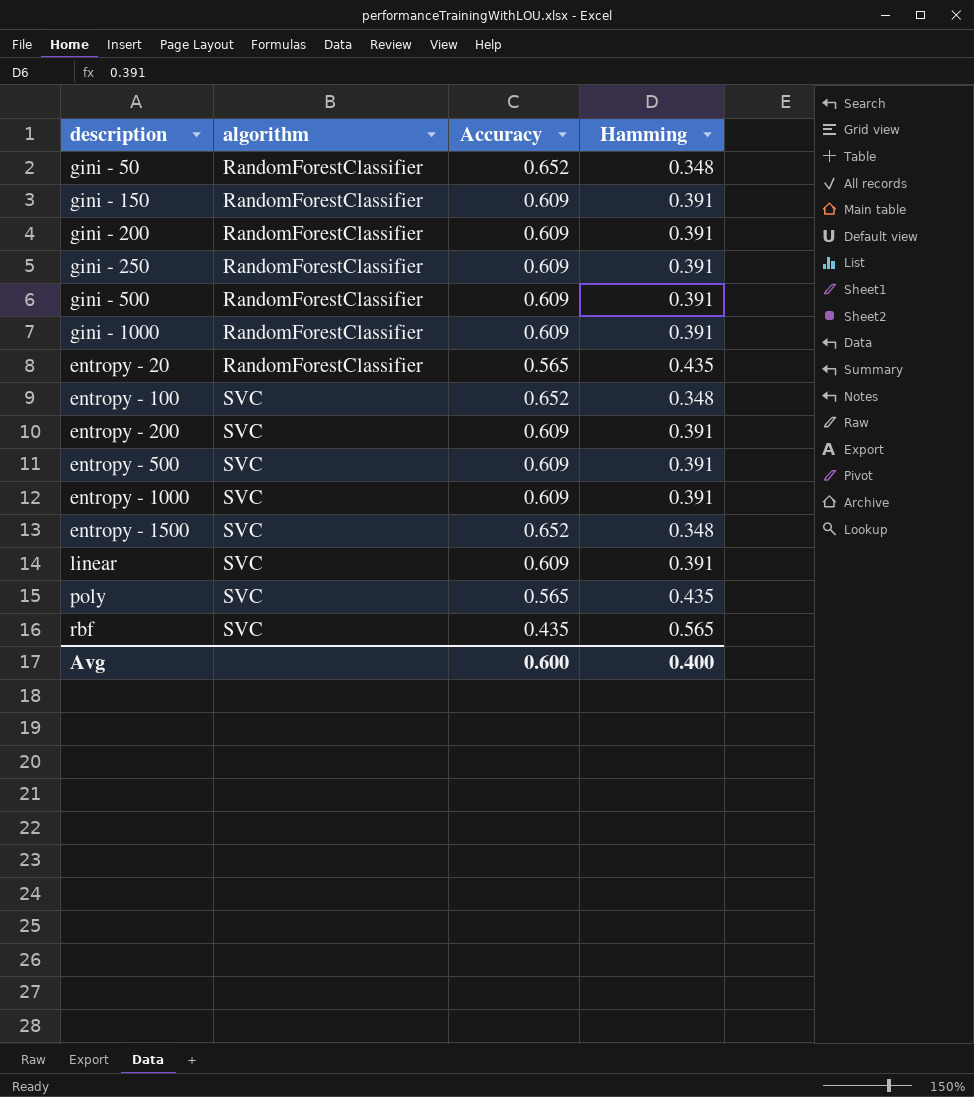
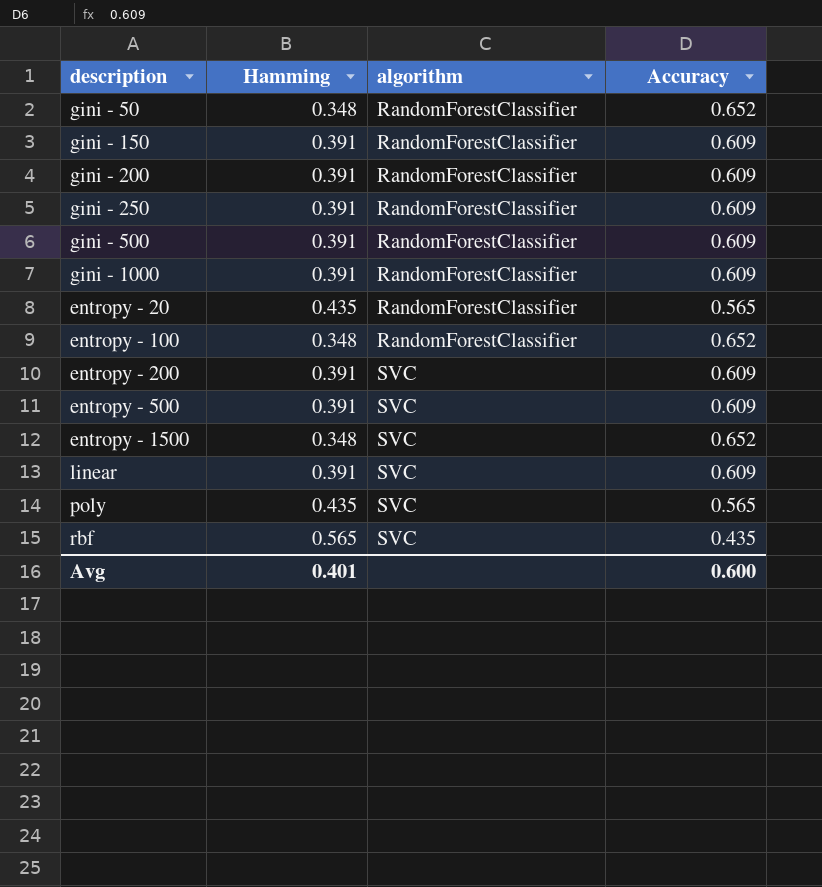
column Hamming | position: 4 -> 2
row entropy - 1000: SVC | 0.609 | 0.391 -> none
entropy - 100 | algorithm: SVC -> RandomForestClassifier
Avg | Hamming: 0.400 -> 0.401

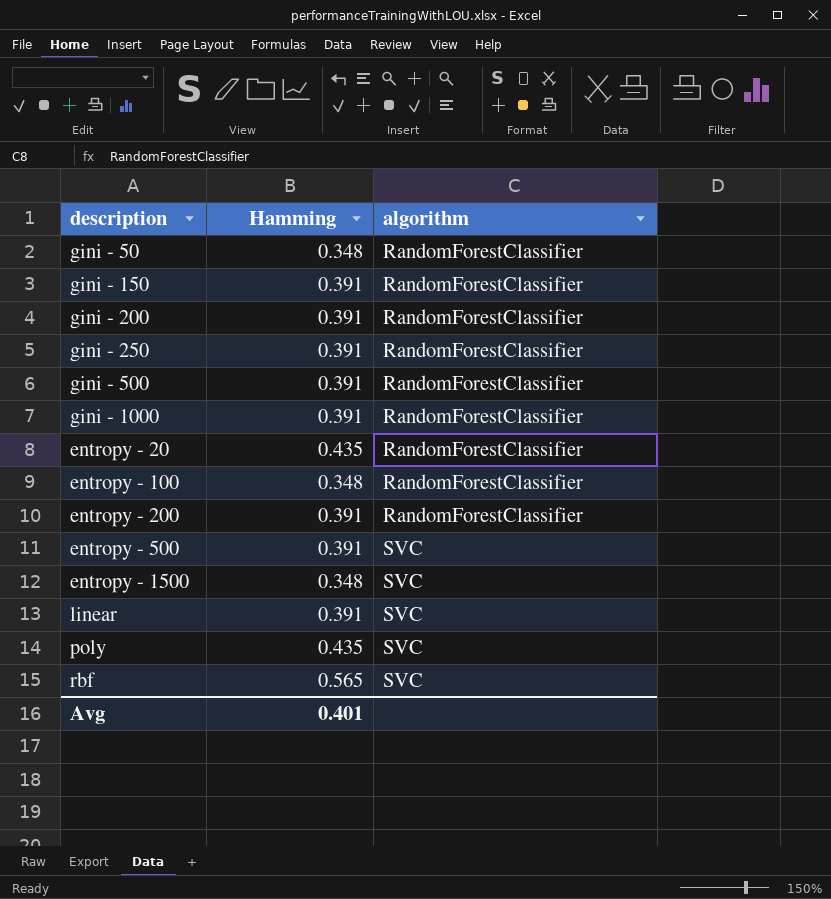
column Accuracy | position: 4 -> none
entropy - 200 | algorithm: SVC -> RandomForestClassifier

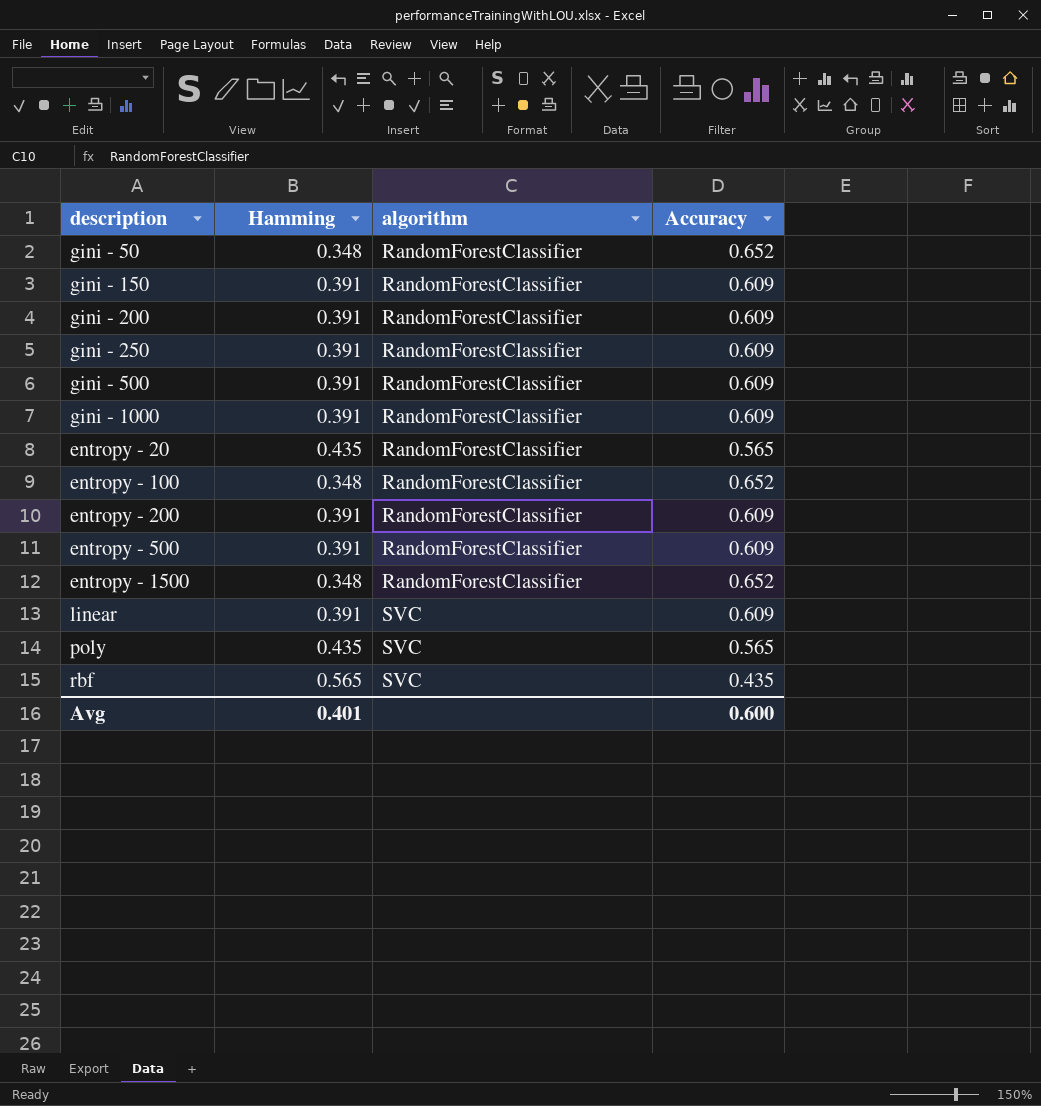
column Accuracy | position: none -> 4
entropy - 500 | algorithm: SVC -> RandomForestClassifier
entropy - 1500 | algorithm: SVC -> RandomForestClassifier

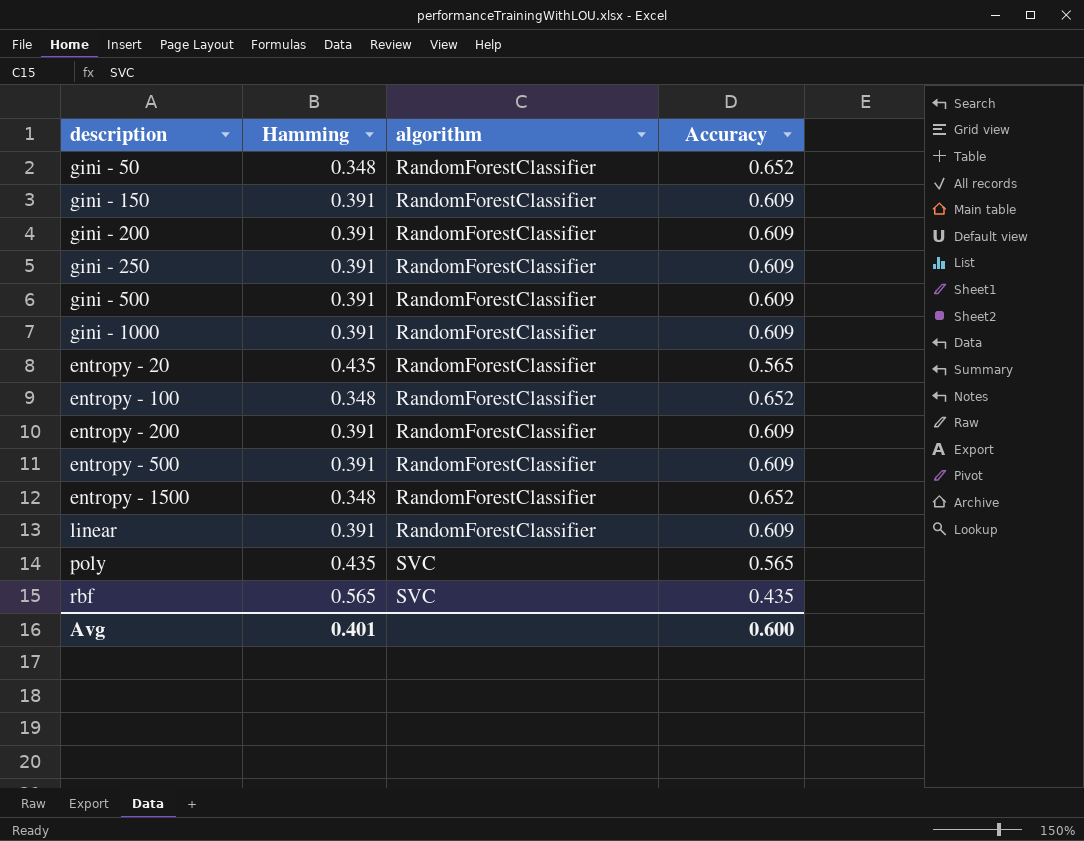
linear | algorithm: SVC -> RandomForestClassifier

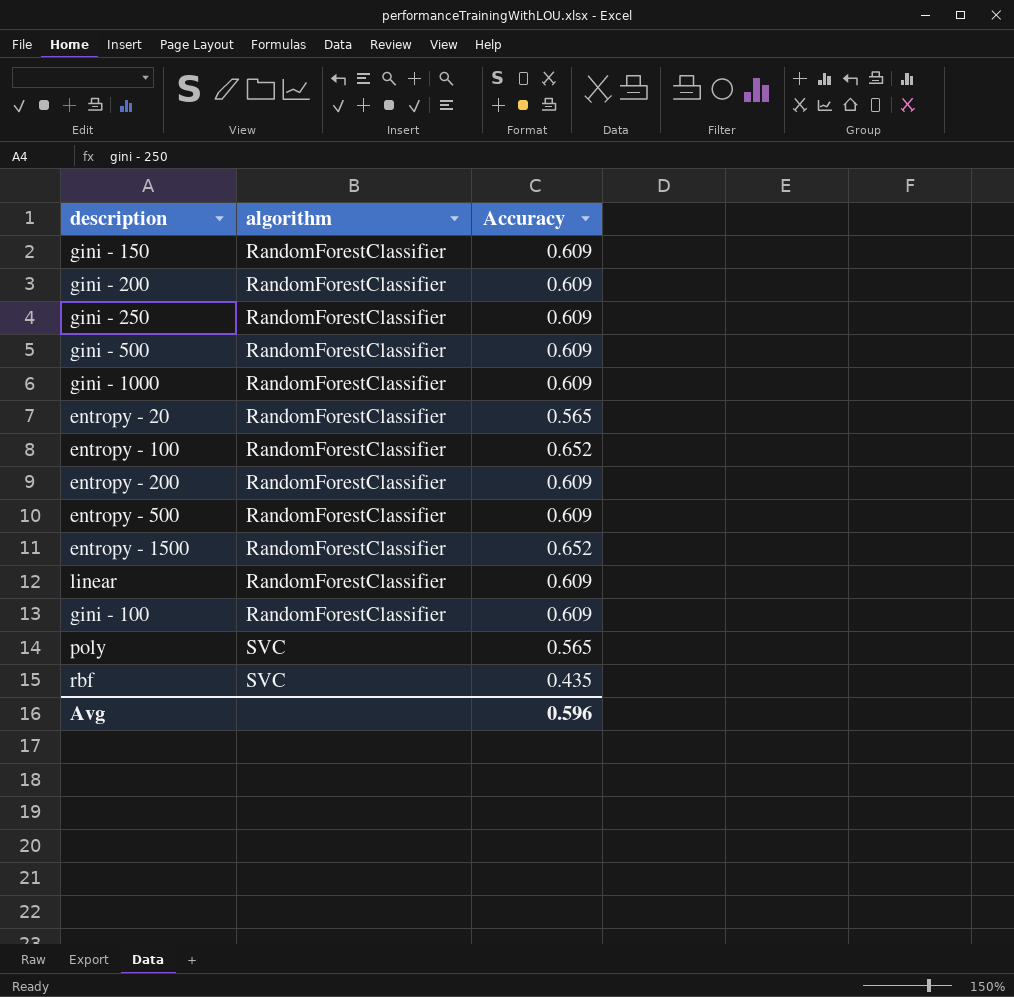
column Hamming | position: 2 -> none
row gini - 50: 0.348 | RandomForestClassifier | 0.652 -> none
row gini - 100: none -> RandomForestClassifier | 0.609
Avg | Accuracy: 0.600 -> 0.596

